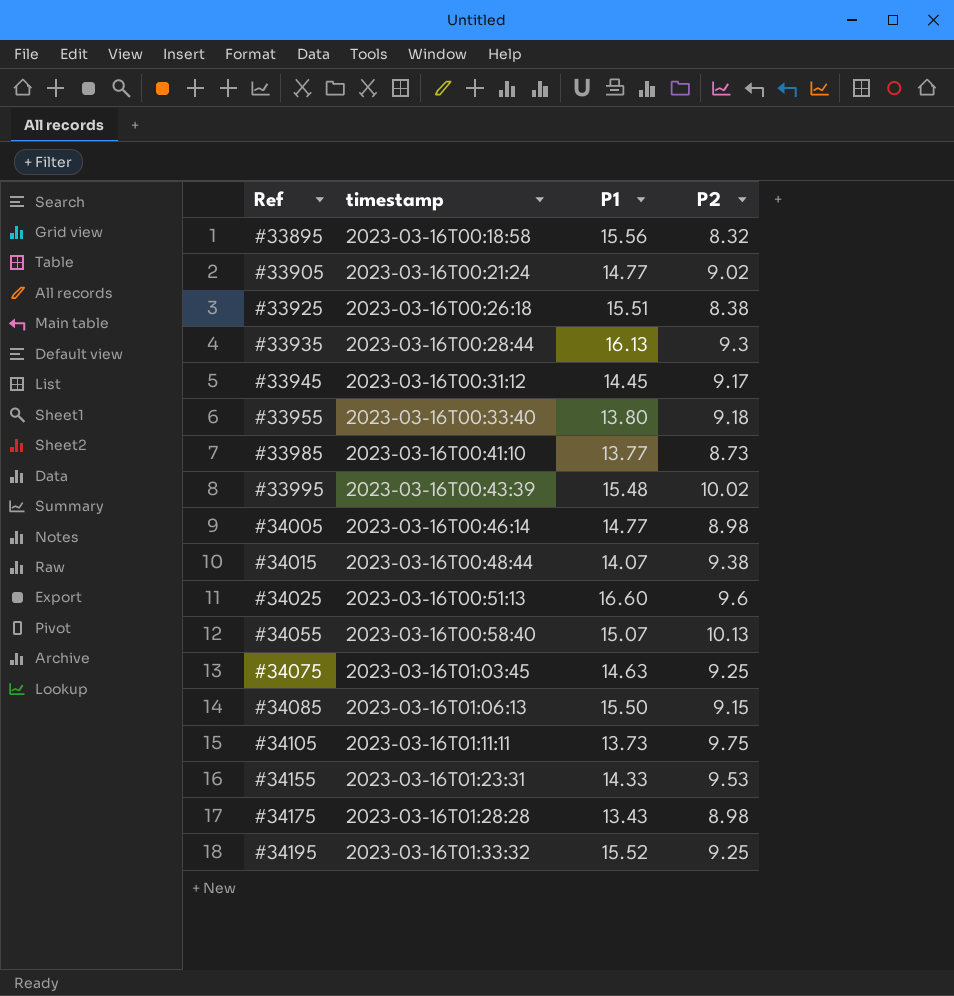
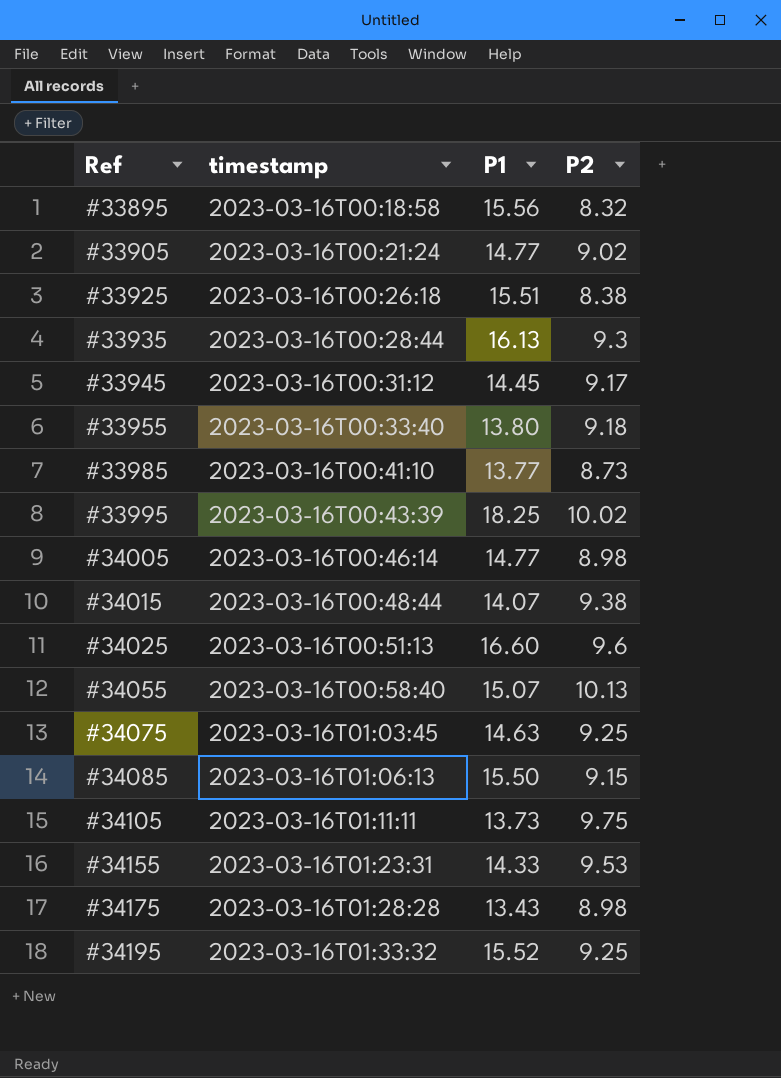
#33995 | P1: 15.48 -> 18.25

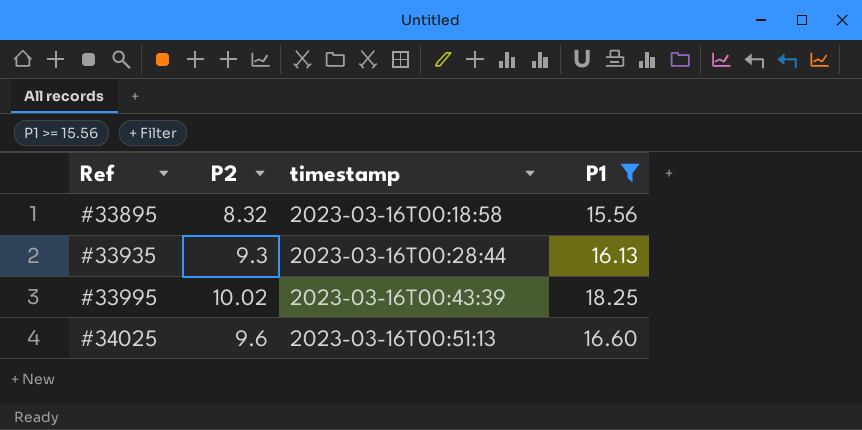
filter: none -> P1 >= 15.56
column P2 | position: 4 -> 2

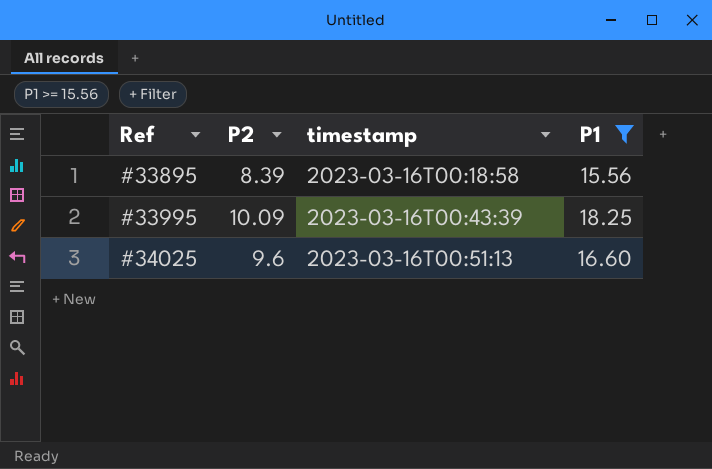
row #33935: 9.3 | 2023-03-16T00:28:44 | 16.13 -> none
#33895 | P2: 8.32 -> 8.39
#33995 | P2: 10.02 -> 10.09

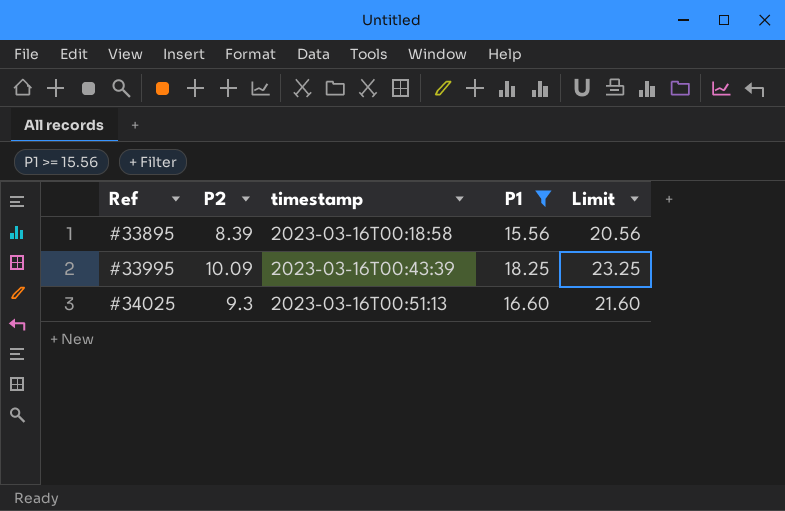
column Limit | formula: none -> [P1] + 5
#34025 | P2: 9.6 -> 9.3

